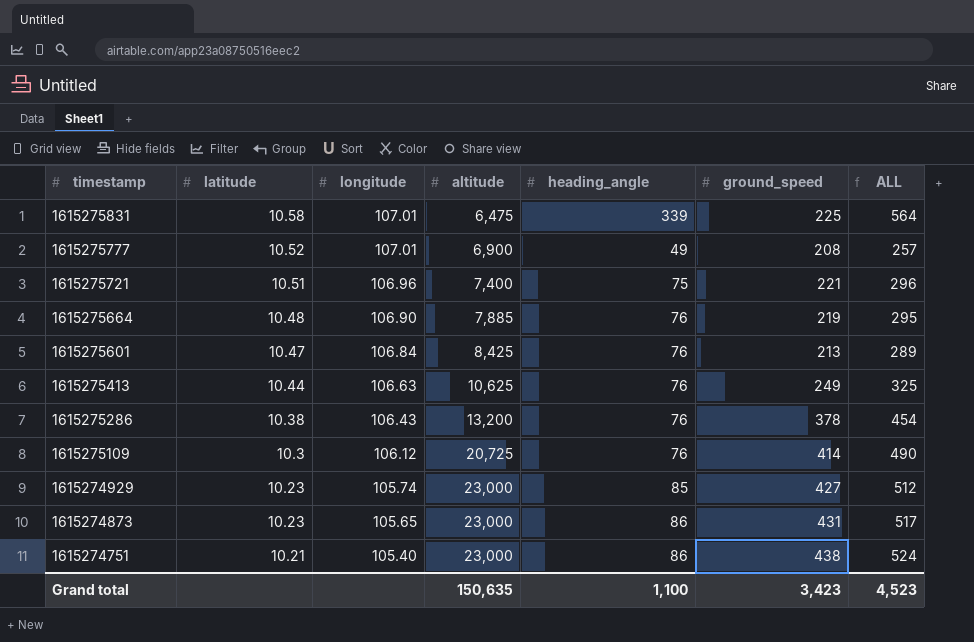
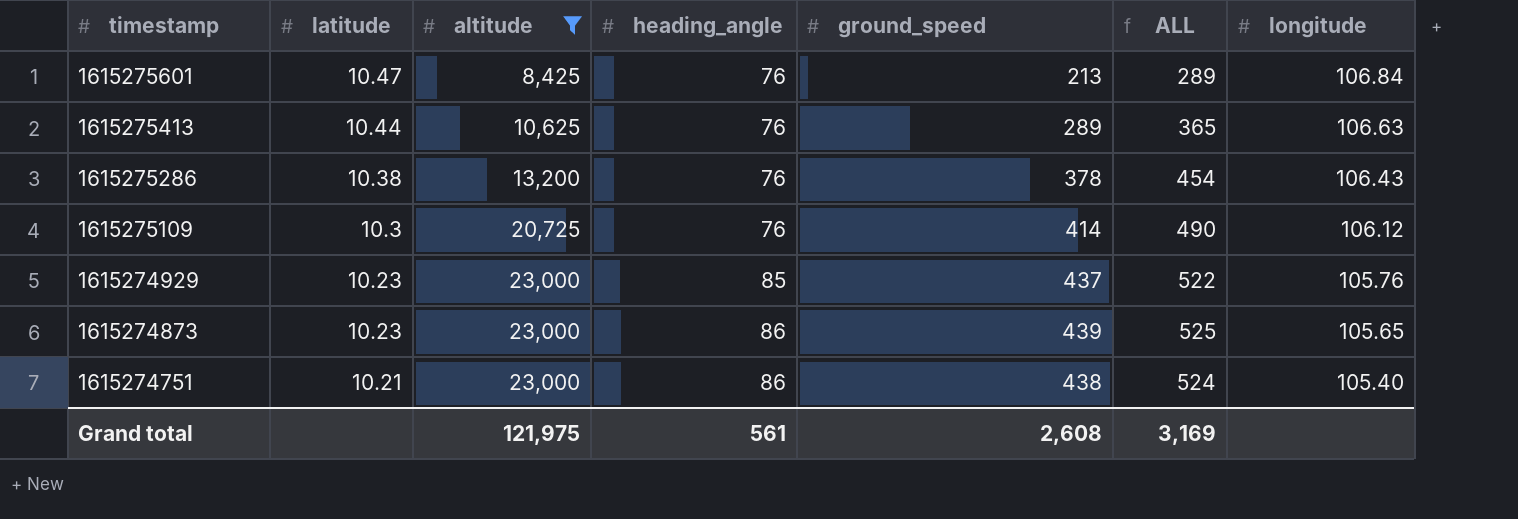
filter: none -> altitude >= 8,425
column longitude | position: 3 -> 7
1615275413 | ground_speed: 249 -> 289
1615275413 | ALL: 325 -> 365
1615274929 | ground_speed: 427 -> 437
1615274929 | ALL: 512 -> 522
1615274929 | longitude: 105.74 -> 105.76
1615274873 | ground_speed: 431 -> 439
1615274873 | ALL: 517 -> 525
Grand total | altitude: 150,635 -> 121,975
Grand total | heading_angle: 1,100 -> 561
Grand total | ground_speed: 3,423 -> 2,608
Grand total | ALL: 4,523 -> 3,169

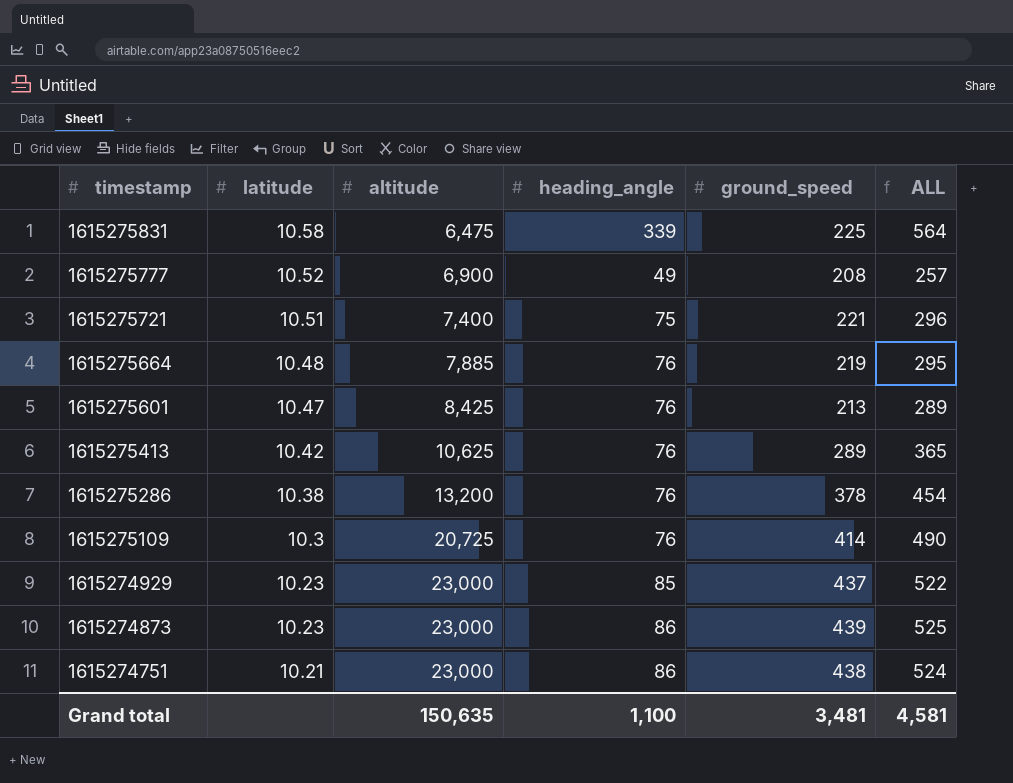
filter: altitude >= 8,425 -> none
column longitude | position: 7 -> none
1615275413 | latitude: 10.44 -> 10.42
Grand total | altitude: 121,975 -> 150,635
Grand total | heading_angle: 561 -> 1,100
Grand total | ground_speed: 2,608 -> 3,481
Grand total | ALL: 3,169 -> 4,581

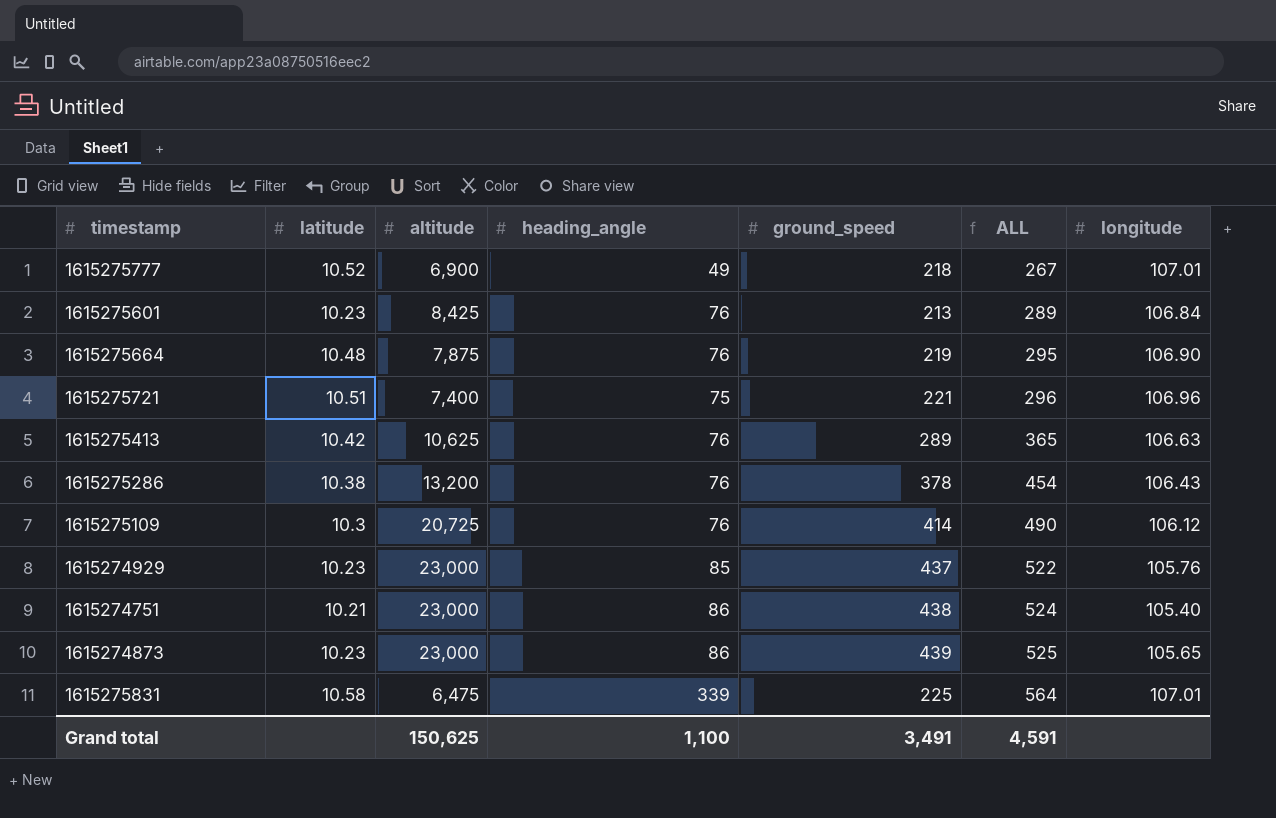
row order: timestamp descending -> ALL ascending
column longitude | position: none -> 7
1615275777 | ground_speed: 208 -> 218
1615275777 | ALL: 257 -> 267
1615275601 | latitude: 10.47 -> 10.23
1615275664 | altitude: 7,885 -> 7,875
Grand total | altitude: 150,635 -> 150,625
Grand total | ground_speed: 3,481 -> 3,491
Grand total | ALL: 4,581 -> 4,591

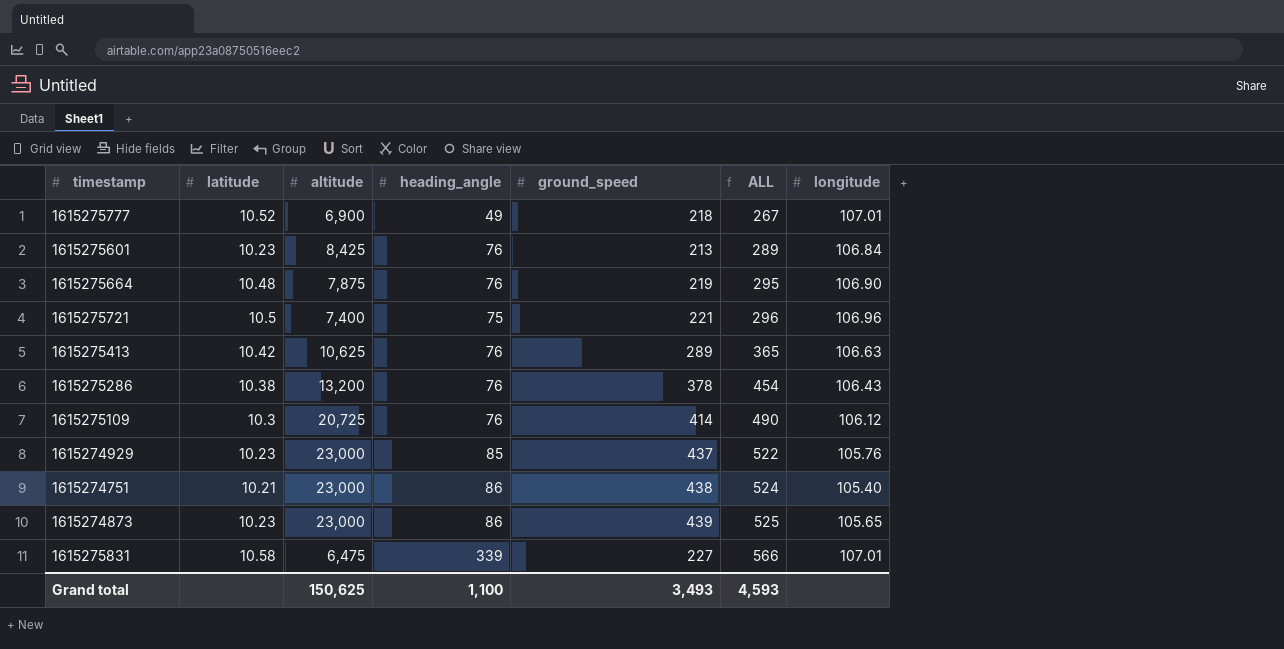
1615275721 | latitude: 10.51 -> 10.5
1615275831 | ground_speed: 225 -> 227
1615275831 | ALL: 564 -> 566
Grand total | ground_speed: 3,491 -> 3,493
Grand total | ALL: 4,591 -> 4,593

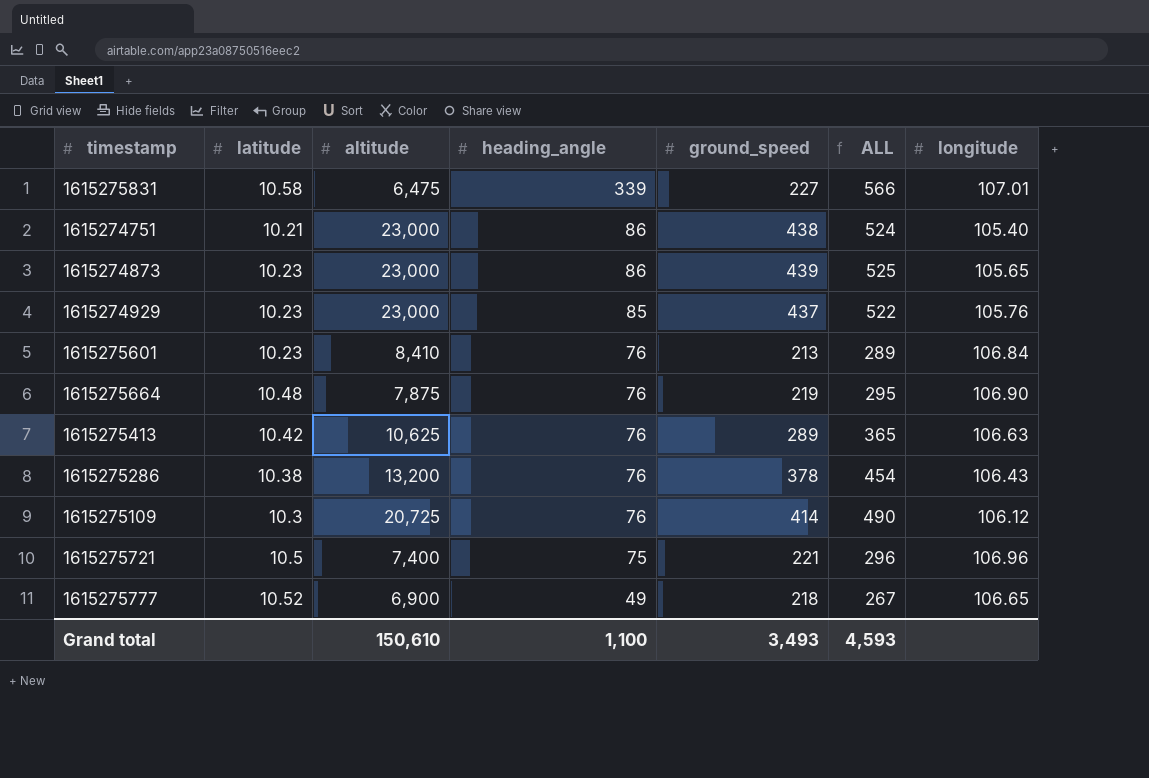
row order: ALL ascending -> heading_angle descending
1615275601 | altitude: 8,425 -> 8,410
1615275777 | longitude: 107.01 -> 106.65
Grand total | altitude: 150,625 -> 150,610

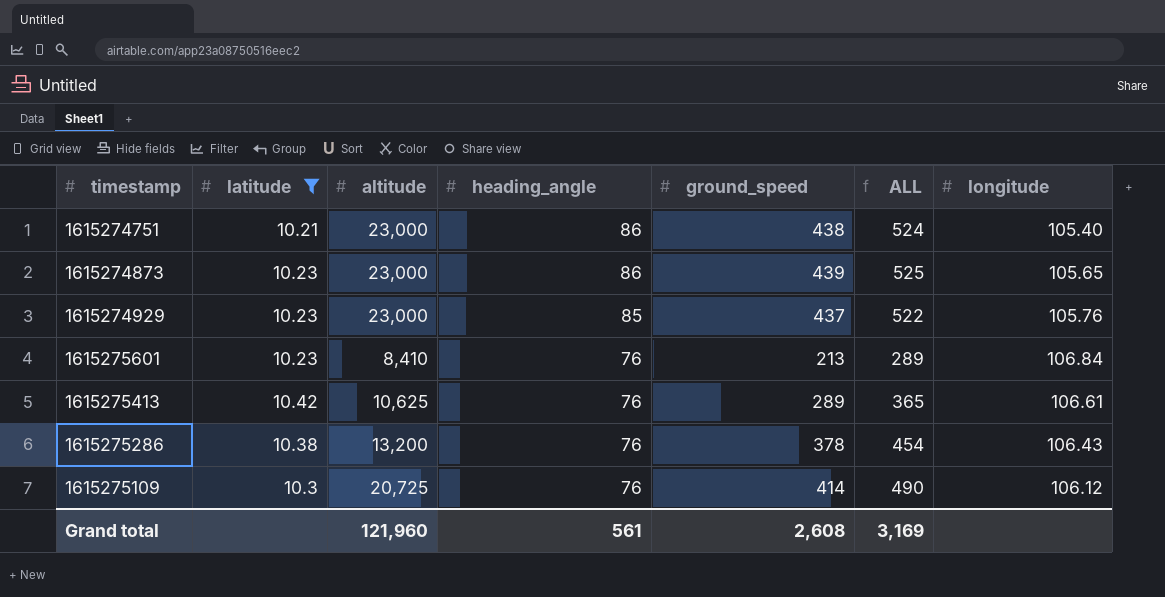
filter: none -> latitude <= 10.42
1615275413 | longitude: 106.63 -> 106.61
Grand total | altitude: 150,610 -> 121,960
Grand total | heading_angle: 1,100 -> 561
Grand total | ground_speed: 3,493 -> 2,608
Grand total | ALL: 4,593 -> 3,169

